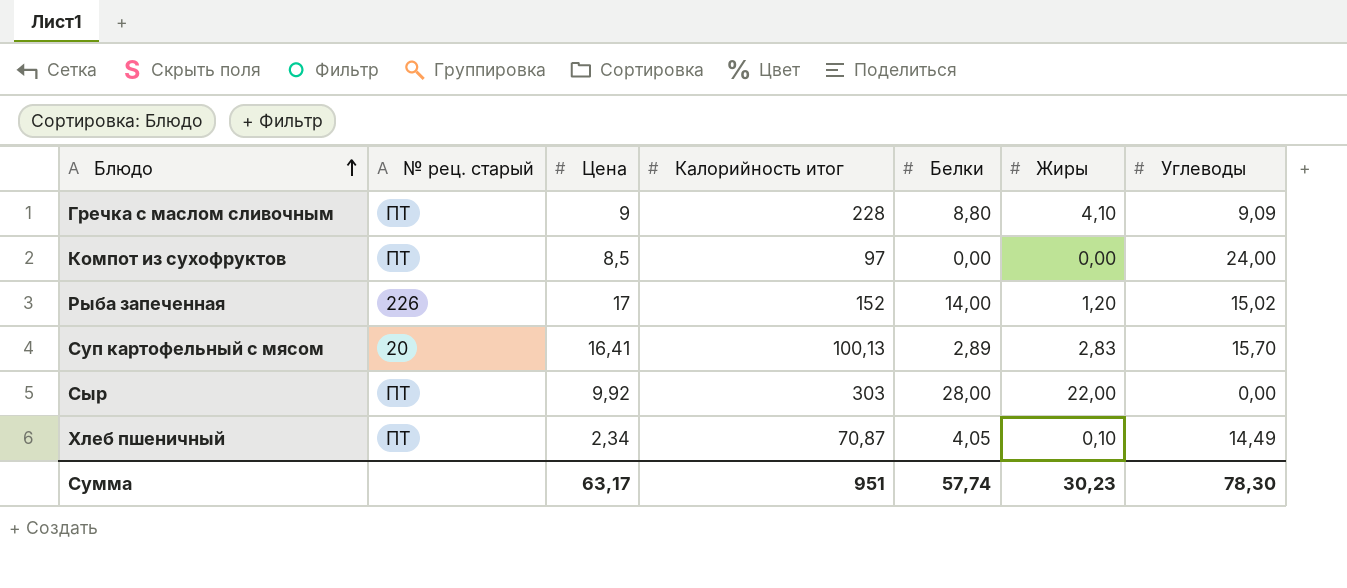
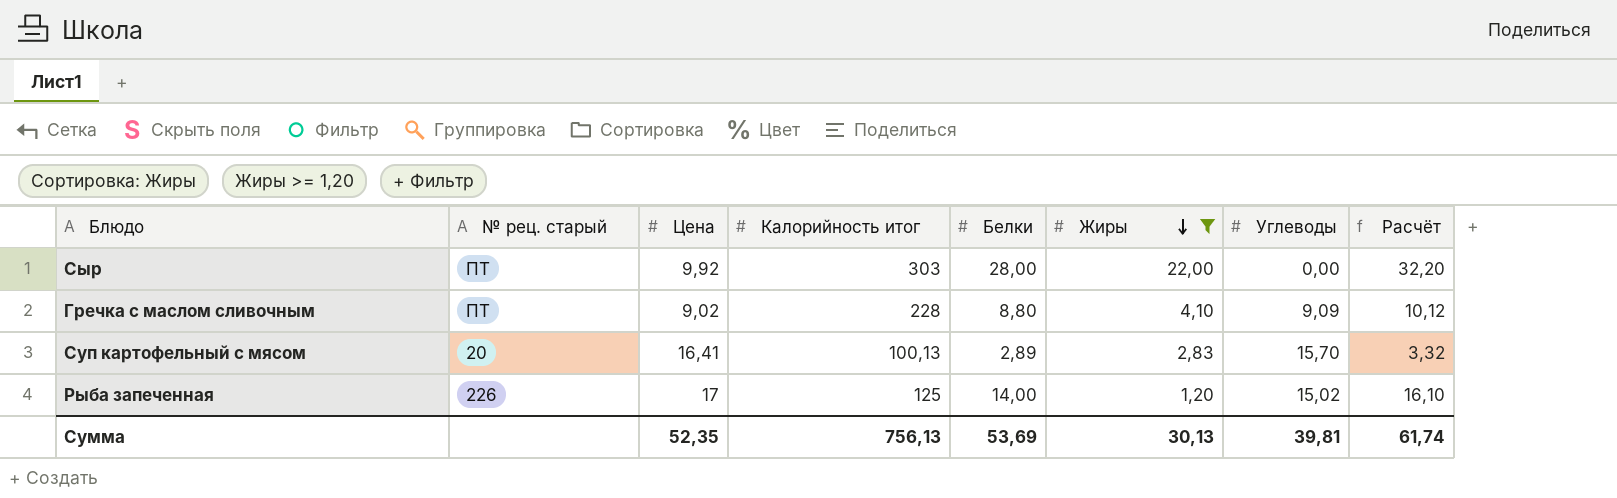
filter: none -> Жиры >= 1,20
row order: Блюдо ascending -> Жиры descending
column Расчёт | formula: none -> [Белки] * 1,15
Гречка с маслом сливочным | Цена: 9 -> 9,02
Рыба запеченная | Калорийность итог: 152 -> 125
Сумма | Цена: 63,17 -> 52,35
Сумма | Калорийность итог: 951 -> 756,13
Сумма | Белки: 57,74 -> 53,69
Сумма | Жиры: 30,23 -> 30,13
Сумма | Углеводы: 78,30 -> 39,81

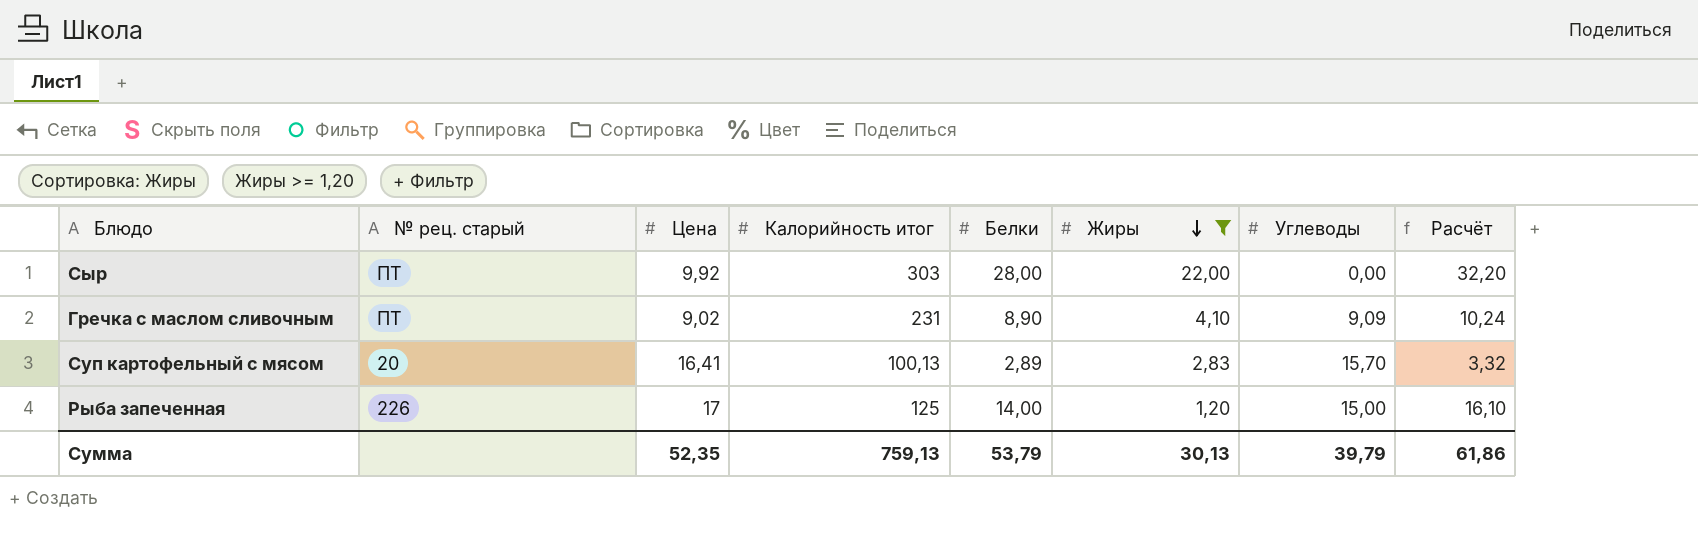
Гречка с маслом сливочным | Калорийность итог: 228 -> 231
Гречка с маслом сливочным | Белки: 8,80 -> 8,90
Гречка с маслом сливочным | Расчёт: 10,12 -> 10,24
Рыба запеченная | Углеводы: 15,02 -> 15,00
Сумма | Калорийность итог: 756,13 -> 759,13
Сумма | Белки: 53,69 -> 53,79
Сумма | Углеводы: 39,81 -> 39,79
Сумма | Расчёт: 61,74 -> 61,86

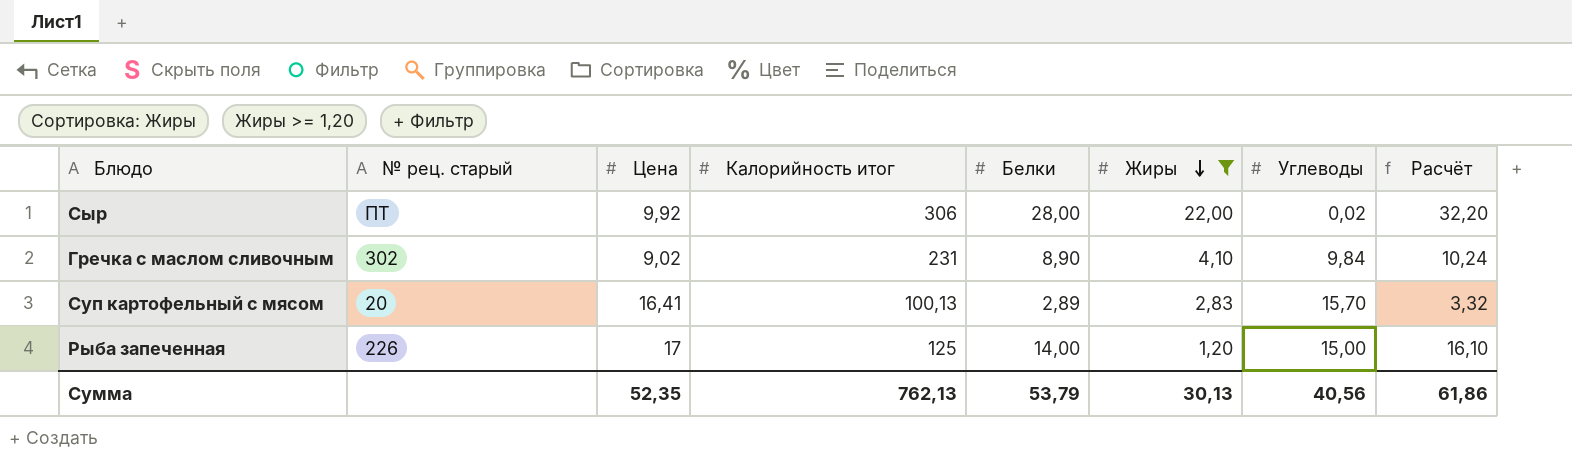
Сыр | Калорийность итог: 303 -> 306
Сыр | Углеводы: 0,00 -> 0,02
Гречка с маслом сливочным | № рец. старый: ПТ -> 302
Гречка с маслом сливочным | Углеводы: 9,09 -> 9,84
Сумма | Калорийность итог: 759,13 -> 762,13
Сумма | Углеводы: 39,79 -> 40,56

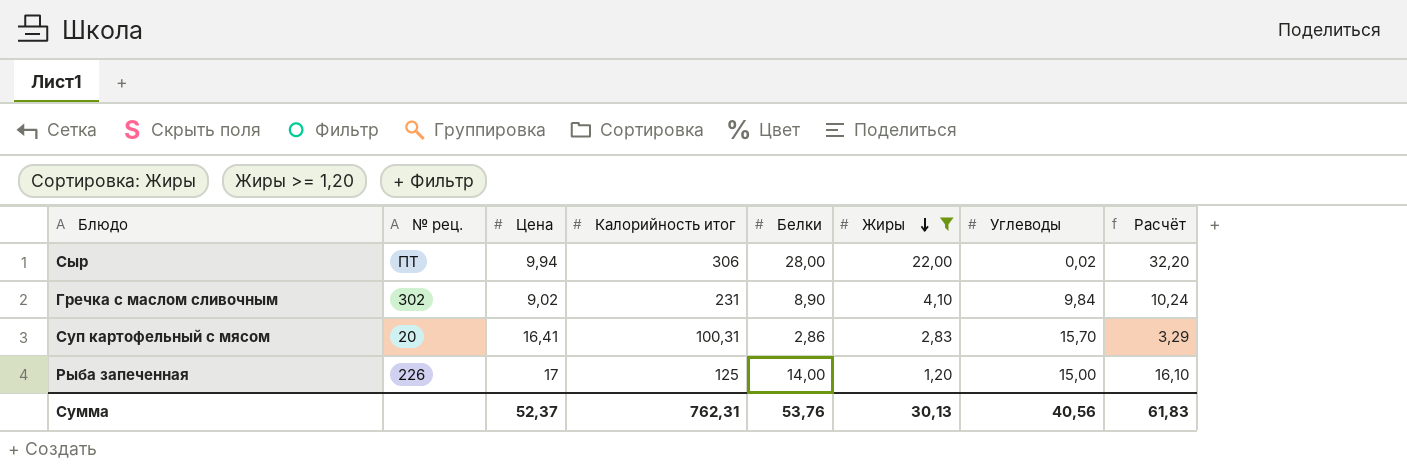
column name: № рец. старый -> № рец.
Сыр | Цена: 9,92 -> 9,94
Суп картофельный с мясом | Калорийность итог: 100,13 -> 100,31
Суп картофельный с мясом | Белки: 2,89 -> 2,86
Суп картофельный с мясом | Расчёт: 3,32 -> 3,29
Сумма | Цена: 52,35 -> 52,37
Сумма | Калорийность итог: 762,13 -> 762,31
Сумма | Белки: 53,79 -> 53,76
Сумма | Расчёт: 61,86 -> 61,83

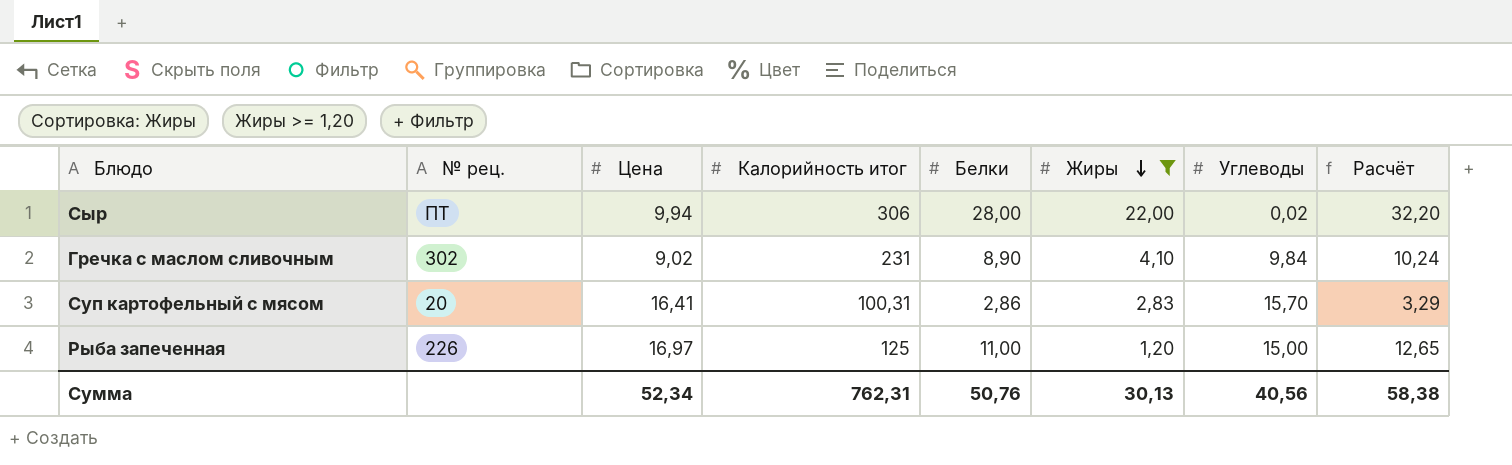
Рыба запеченная | Цена: 17 -> 16,97
Рыба запеченная | Белки: 14,00 -> 11,00
Рыба запеченная | Расчёт: 16,10 -> 12,65
Сумма | Цена: 52,37 -> 52,34
Сумма | Белки: 53,76 -> 50,76
Сумма | Расчёт: 61,83 -> 58,38

